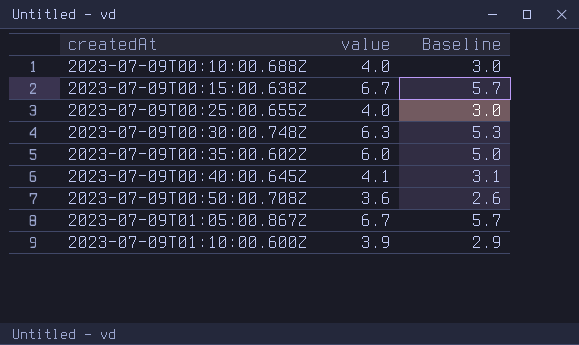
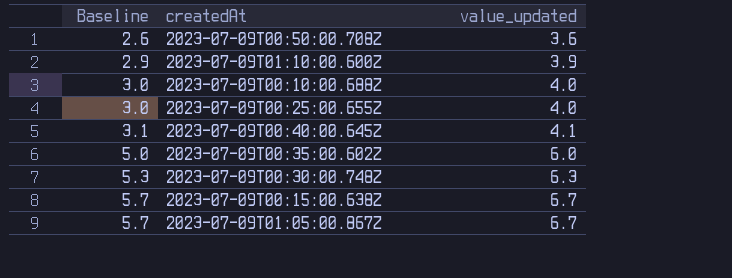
row order: createdAt ascending -> Baseline ascending
column Baseline | position: 3 -> 1
column name: value -> value_updated

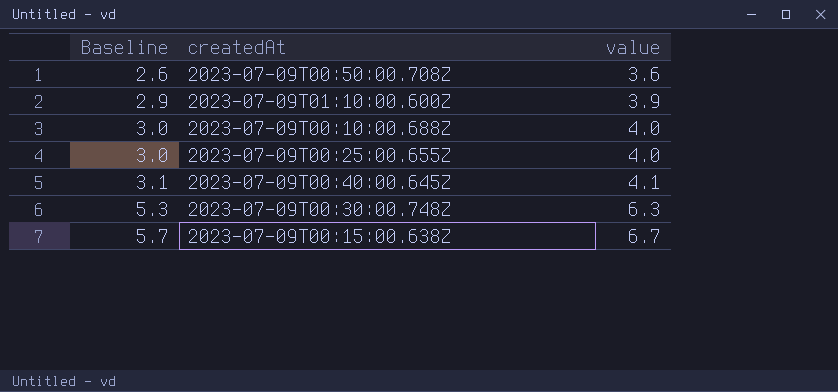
column name: value_updated -> value
row 2023-07-09T00:35:00.602Z: 5.0 | 6.0 -> none
row 2023-07-09T01:05:00.867Z: 5.7 | 6.7 -> none

